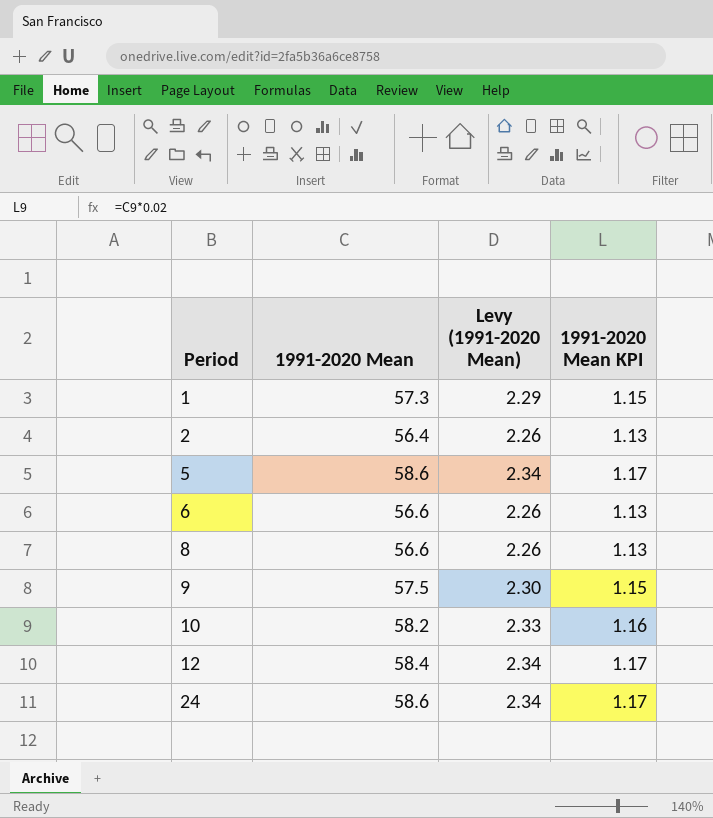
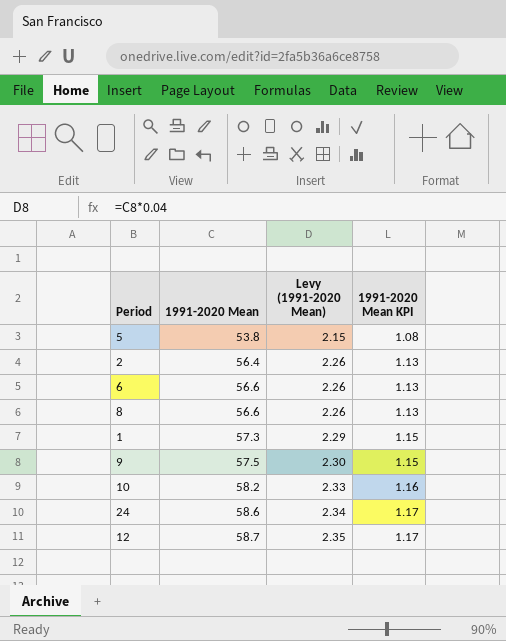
row order: Period ascending -> 1991-2020 Mean ascending
5 | 1991-2020 Mean: 58.6 -> 53.8
5 | Levy (1991-2020 Mean): 2.34 -> 2.15
5 | 1991-2020 Mean KPI: 1.17 -> 1.08
12 | 1991-2020 Mean: 58.4 -> 58.7
12 | Levy (1991-2020 Mean): 2.34 -> 2.35

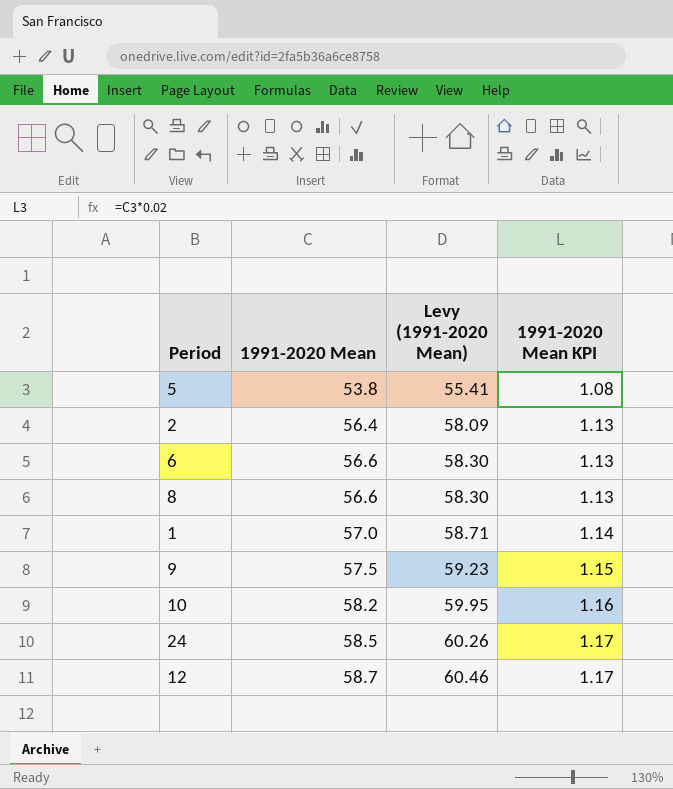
column Levy (1991-2020 Mean) | formula: [1991-2020 Mean] * 0.04 -> [1991-2020 Mean] * 1.03
1 | 1991-2020 Mean: 57.3 -> 57.0
1 | 1991-2020 Mean KPI: 1.15 -> 1.14
24 | 1991-2020 Mean: 58.6 -> 58.5

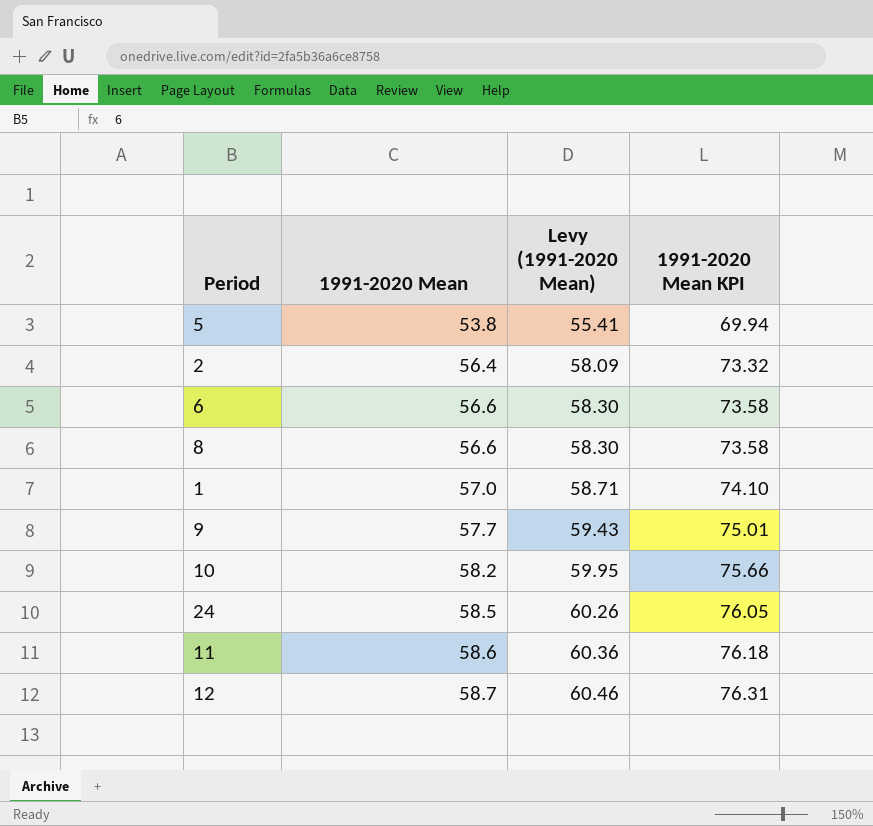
column 1991-2020 Mean KPI | formula: [1991-2020 Mean] * 0.02 -> [1991-2020 Mean] * 1.3
9 | 1991-2020 Mean: 57.5 -> 57.7
9 | Levy (1991-2020 Mean): 59.23 -> 59.43
row 11: none -> 58.6 | 60.36 | 76.18

